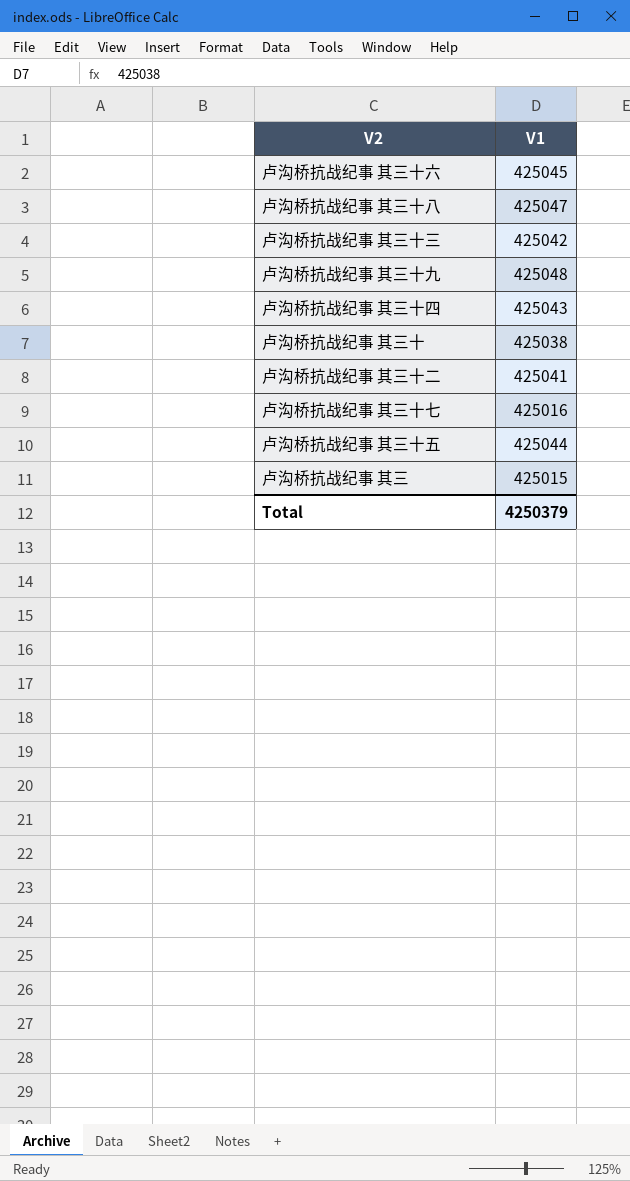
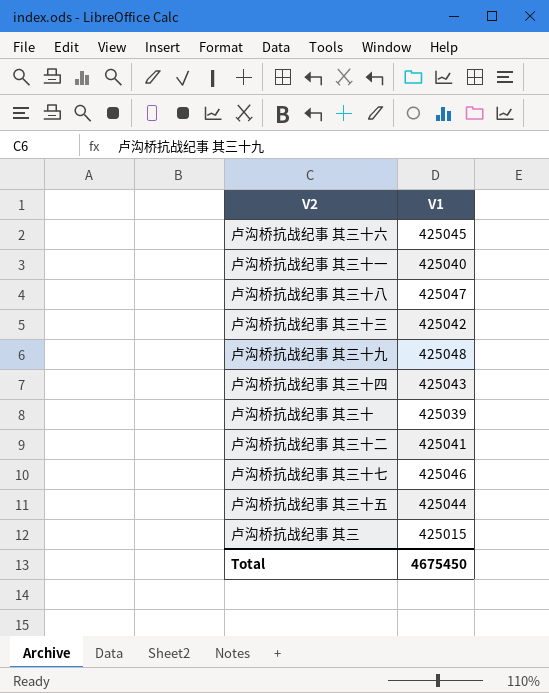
row 卢沟桥抗战纪事 其三十一: none -> 425040
卢沟桥抗战纪事 其三十 | V1: 425038 -> 425039
卢沟桥抗战纪事 其三十七 | V1: 425016 -> 425046
Total | V1: 4250379 -> 4675450

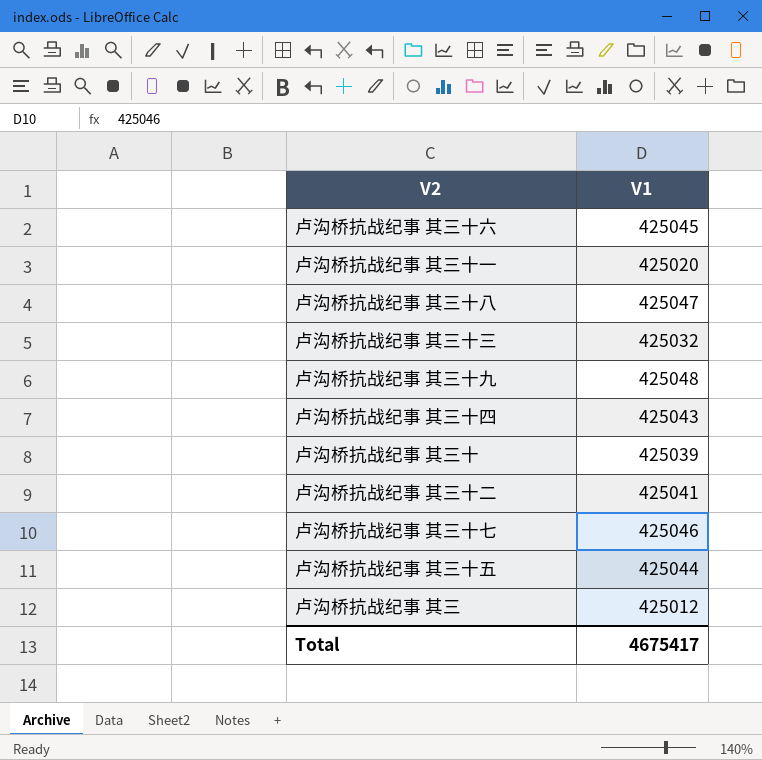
卢沟桥抗战纪事 其三十一 | V1: 425040 -> 425020
卢沟桥抗战纪事 其三十三 | V1: 425042 -> 425032
卢沟桥抗战纪事 其三 | V1: 425015 -> 425012
Total | V1: 4675450 -> 4675417

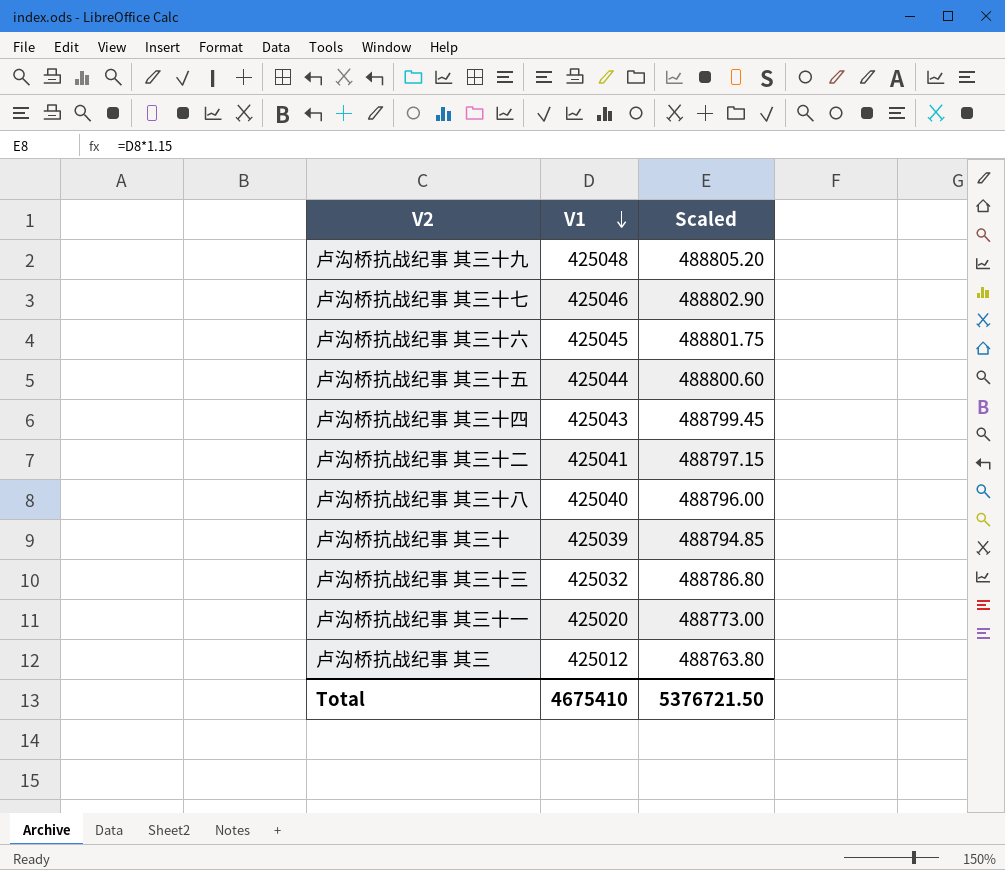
row order: none -> V1 descending
column Scaled | formula: none -> [V1] * 1.15
卢沟桥抗战纪事 其三十八 | V1: 425047 -> 425040
Total | V1: 4675417 -> 4675410

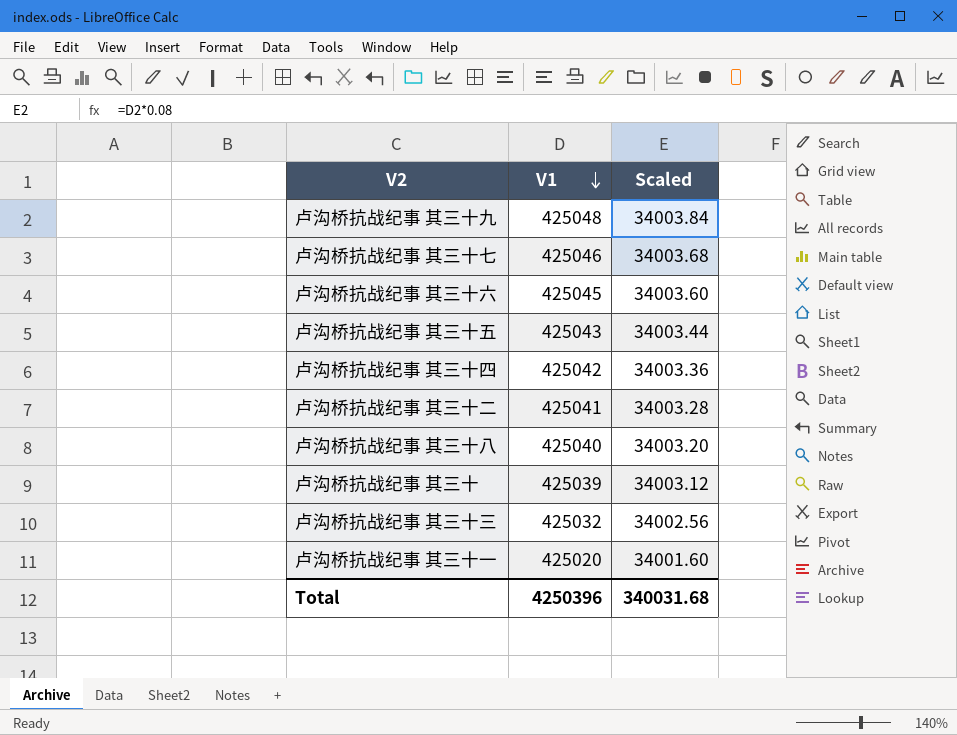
column Scaled | formula: [V1] * 1.15 -> [V1] * 0.08
row 卢沟桥抗战纪事 其三: 425012 | 488763.80 -> none
卢沟桥抗战纪事 其三十五 | V1: 425044 -> 425043
卢沟桥抗战纪事 其三十四 | V1: 425043 -> 425042
Total | V1: 4675410 -> 4250396
Total | Scaled: 5376721.50 -> 340031.68

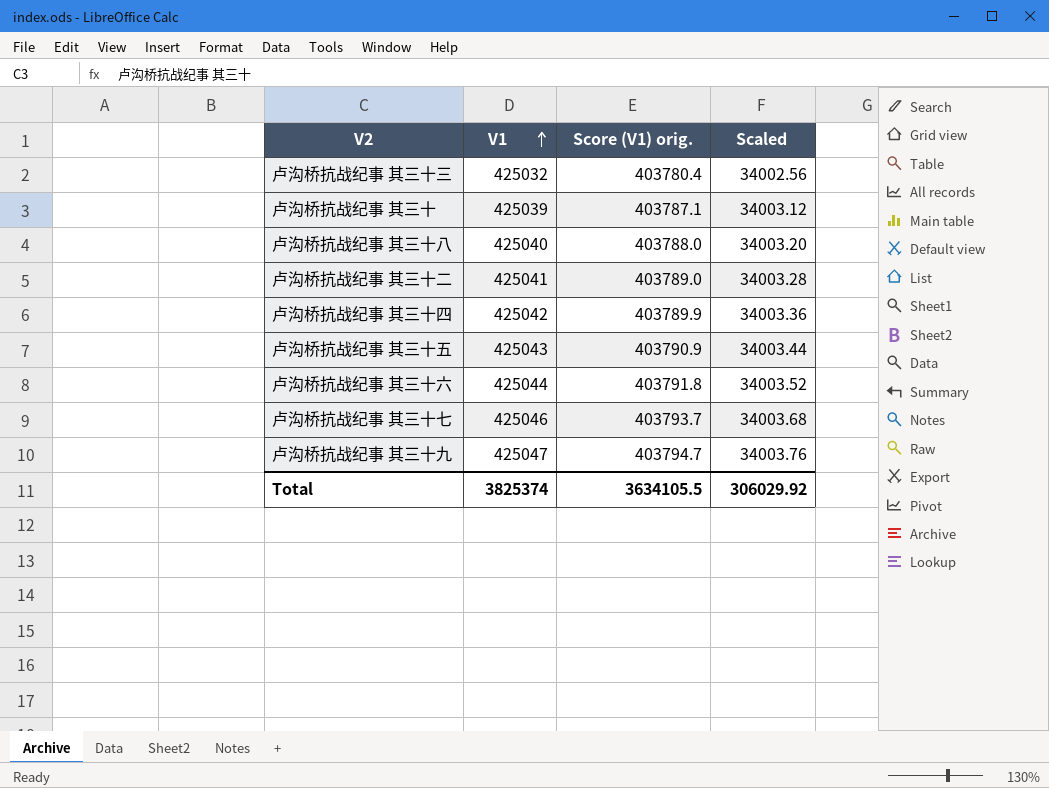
row order: V1 descending -> V1 ascending
column Score (V1) orig. | formula: none -> [V1] * 0.95
row 卢沟桥抗战纪事 其三十一: 425020 | 34001.60 -> none
卢沟桥抗战纪事 其三十六 | V1: 425045 -> 425044
卢沟桥抗战纪事 其三十六 | Scaled: 34003.60 -> 34003.52
卢沟桥抗战纪事 其三十九 | V1: 425048 -> 425047
卢沟桥抗战纪事 其三十九 | Scaled: 34003.84 -> 34003.76
Total | V1: 4250396 -> 3825374
Total | Scaled: 340031.68 -> 306029.92

